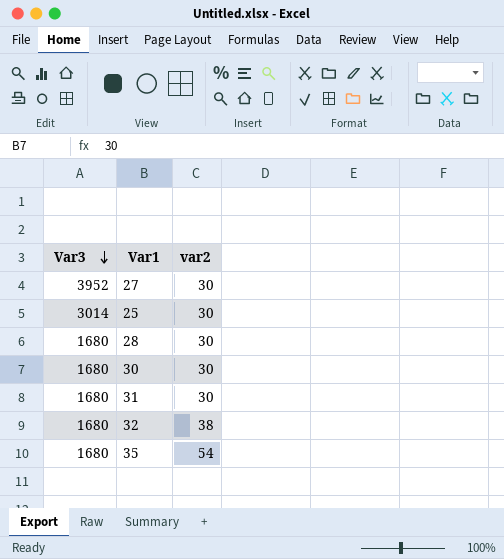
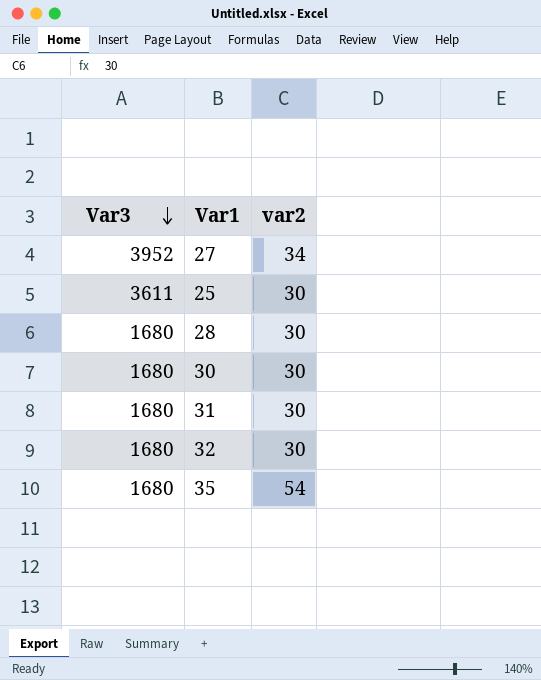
27 | var2: 30 -> 34
25 | Var3: 3014 -> 3611
32 | var2: 38 -> 30

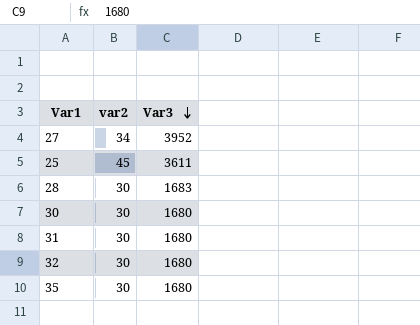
column Var3 | position: 1 -> 3
25 | var2: 30 -> 45
28 | Var3: 1680 -> 1683
35 | var2: 54 -> 30

